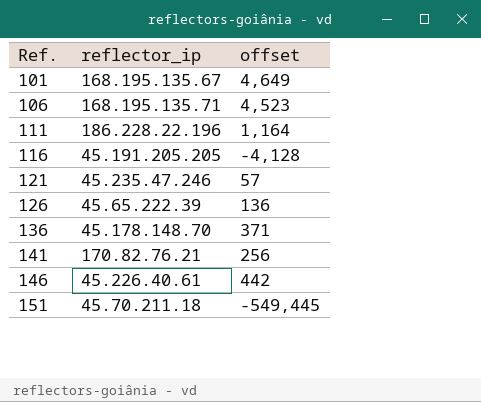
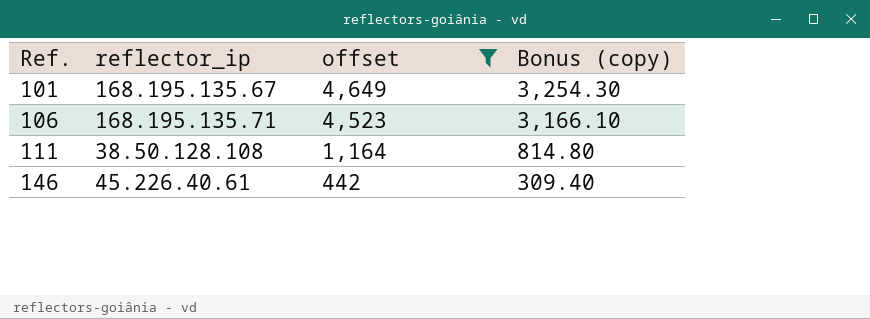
filter: none -> offset >= 442
column Bonus (copy) | formula: none -> [offset] * 0.7
111 | reflector_ip: 186.228.22.196 -> 38.50.128.108

